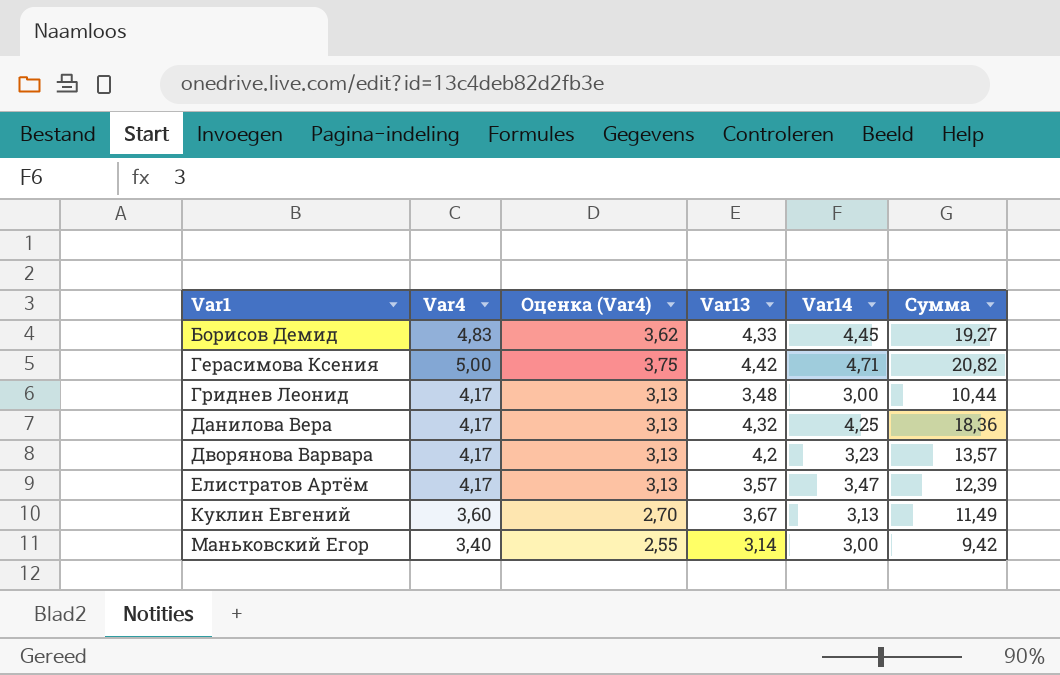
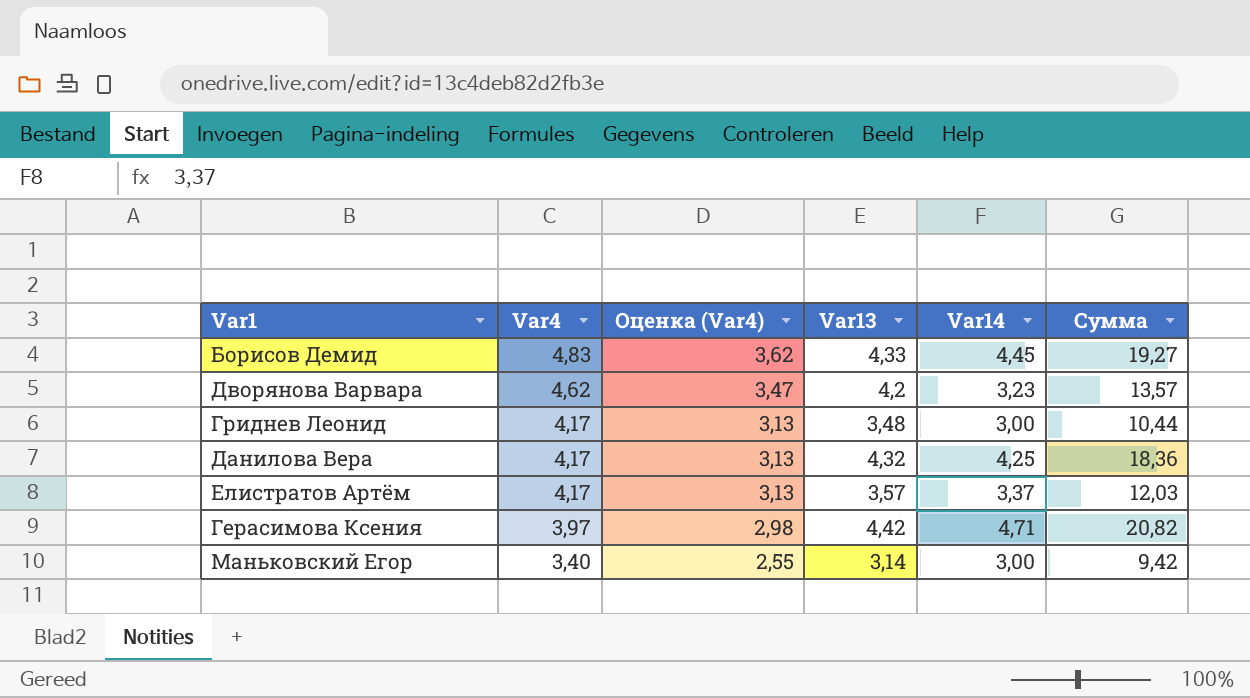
row order: Var1 ascending -> Var4 descending
row Куклин Евгений: 3,60 | 2,70 | 3,67 | 3,13 | 11,49 -> none
Дворянова Варвара | Var4: 4,17 -> 4,62
Дворянова Варвара | Оценка (Var4): 3,13 -> 3,47
Елистратов Артём | Var14: 3,47 -> 3,37
Елистратов Артём | Сумма: 12,39 -> 12,03
Герасимова Ксения | Var4: 5,00 -> 3,97
Герасимова Ксения | Оценка (Var4): 3,75 -> 2,98

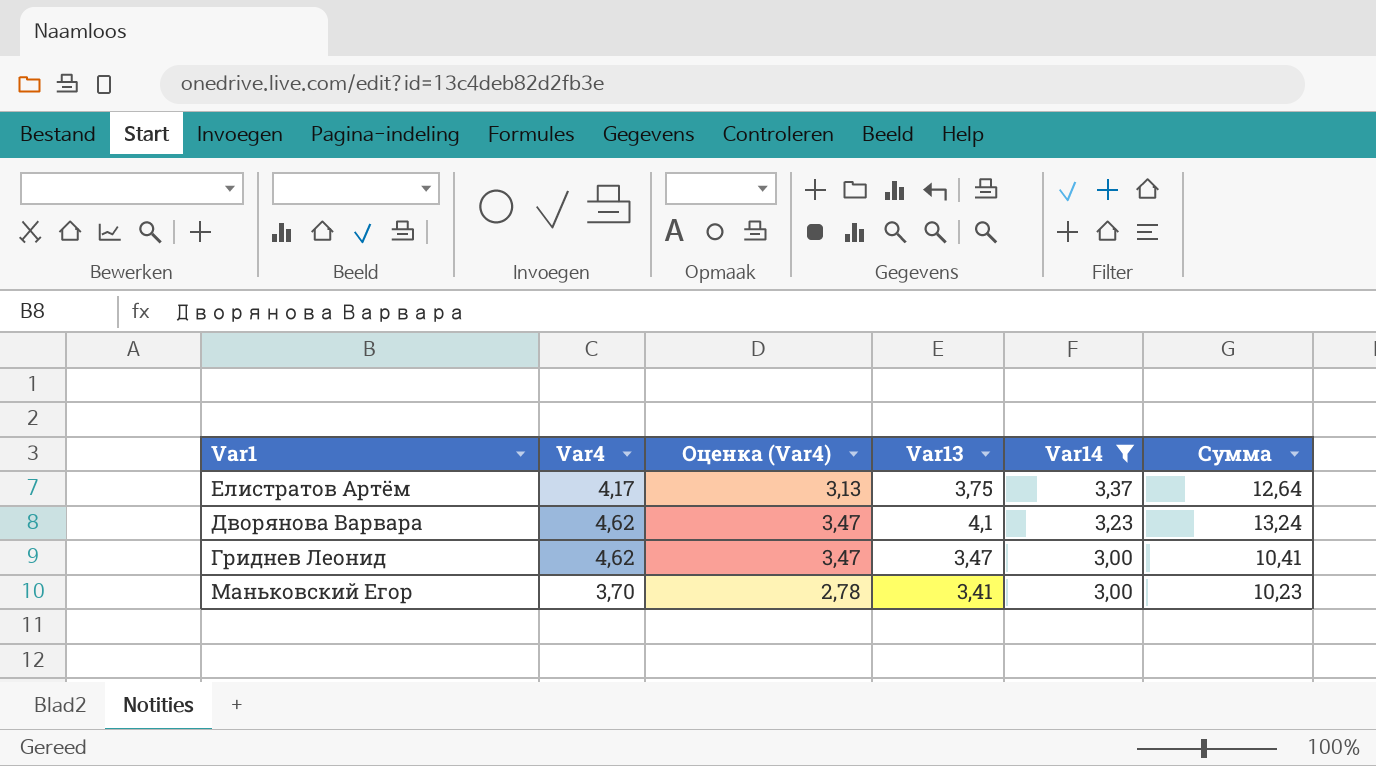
filter: none -> Var14 <= 3,37
row order: Var4 descending -> Var14 descending
Елистратов Артём | Var13: 3,57 -> 3,75
Елистратов Артём | Сумма: 12,03 -> 12,64
Дворянова Варвара | Var13: 4,2 -> 4,1
Дворянова Варвара | Сумма: 13,57 -> 13,24
Гриднев Леонид | Var4: 4,17 -> 4,62
Гриднев Леонид | Оценка (Var4): 3,13 -> 3,47
Гриднев Леонид | Var13: 3,48 -> 3,47
Гриднев Леонид | Сумма: 10,44 -> 10,41
Маньковский Егор | Var4: 3,40 -> 3,70
Маньковский Егор | Оценка (Var4): 2,55 -> 2,78
Маньковский Егор | Var13: 3,14 -> 3,41
Маньковский Егор | Сумма: 9,42 -> 10,23

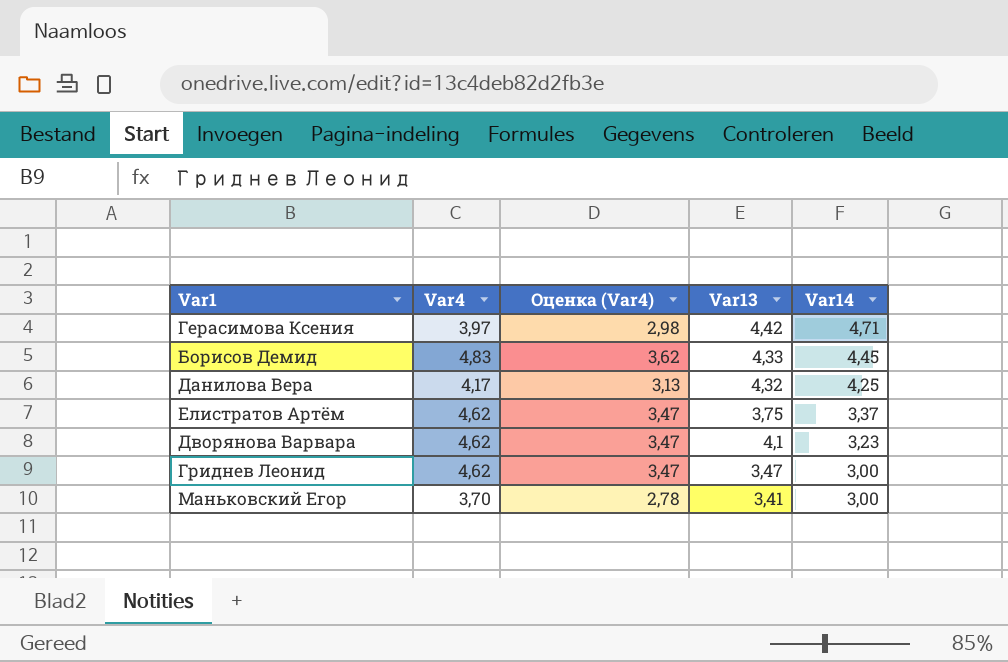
filter: Var14 <= 3,37 -> none
column Сумма | formula: [Var13] * [Var14] -> none
Елистратов Артём | Var4: 4,17 -> 4,62
Елистратов Артём | Оценка (Var4): 3,13 -> 3,47

